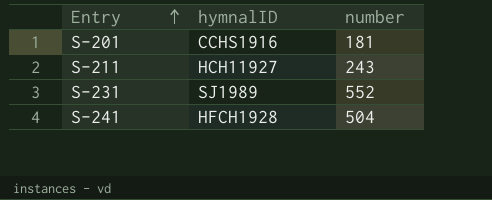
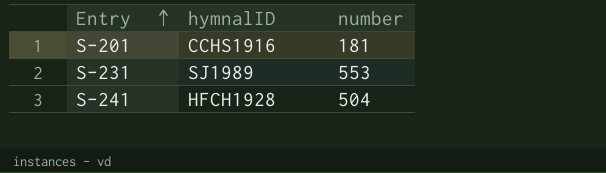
row S-211: HCH11927 | 243 -> none
S-231 | number: 552 -> 553

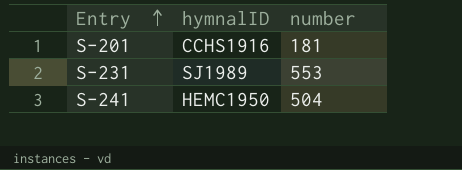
S-241 | hymnalID: HFCH1928 -> HEMC1950

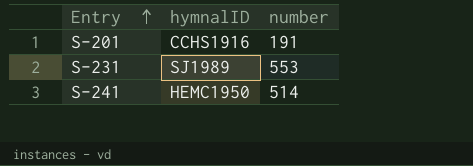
S-201 | number: 181 -> 191
S-241 | number: 504 -> 514

